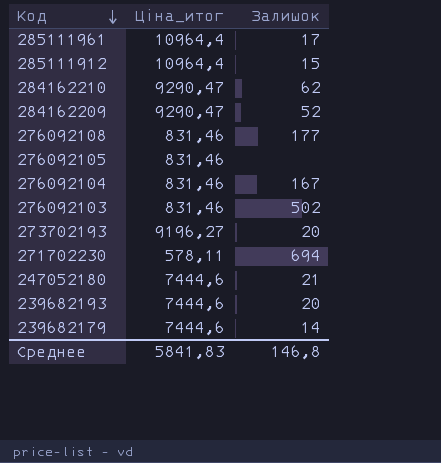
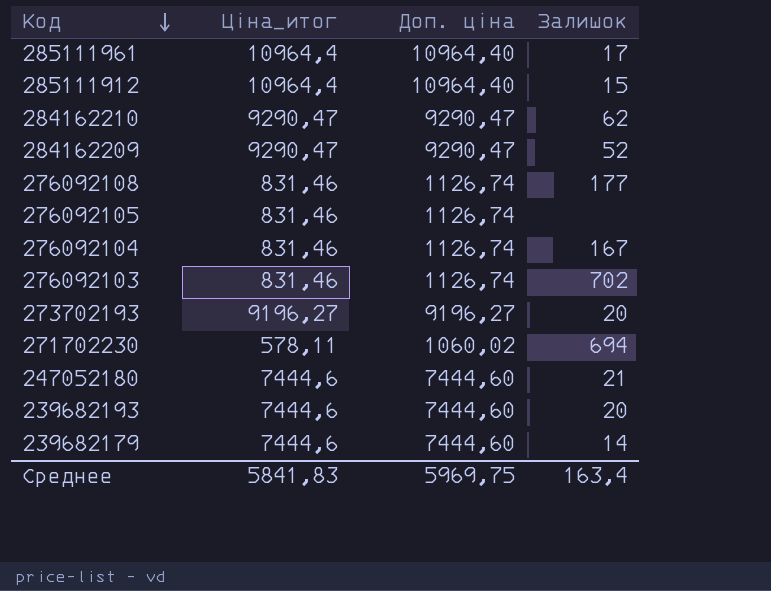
column Доп. ціна | position: none -> 3
276092103 | Залишок: 502 -> 702
Среднее | Залишок: 146,8 -> 163,4

